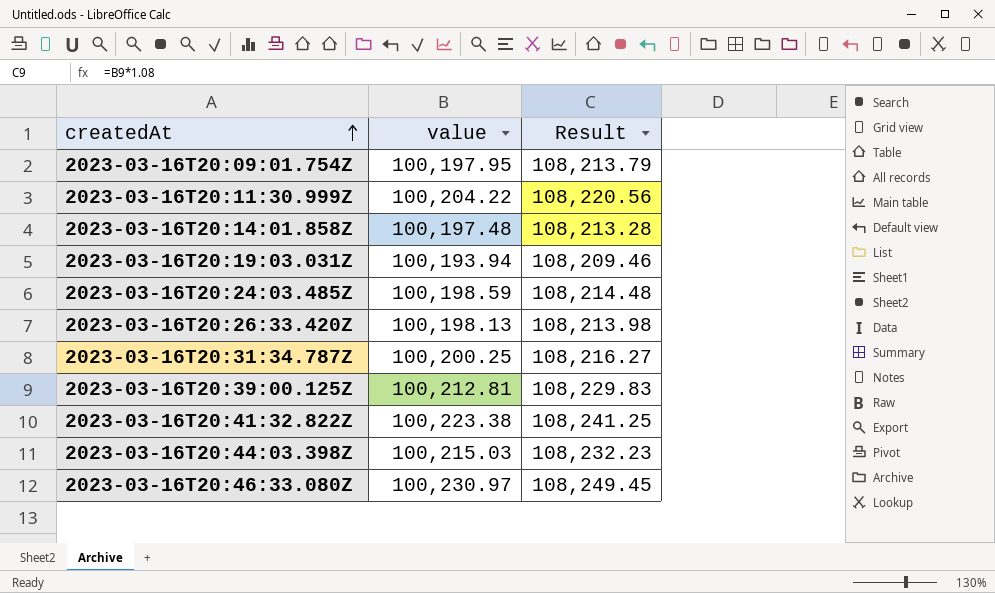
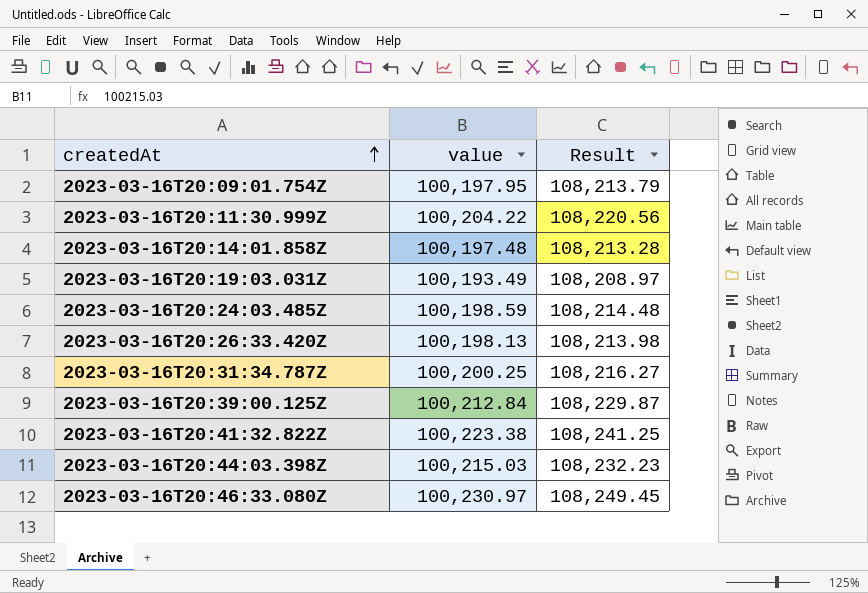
2023-03-16T20:19:03.031Z | value: 100,193.94 -> 100,193.49
2023-03-16T20:19:03.031Z | Result: 108,209.46 -> 108,208.97
2023-03-16T20:39:00.125Z | value: 100,212.81 -> 100,212.84
2023-03-16T20:39:00.125Z | Result: 108,229.83 -> 108,229.87

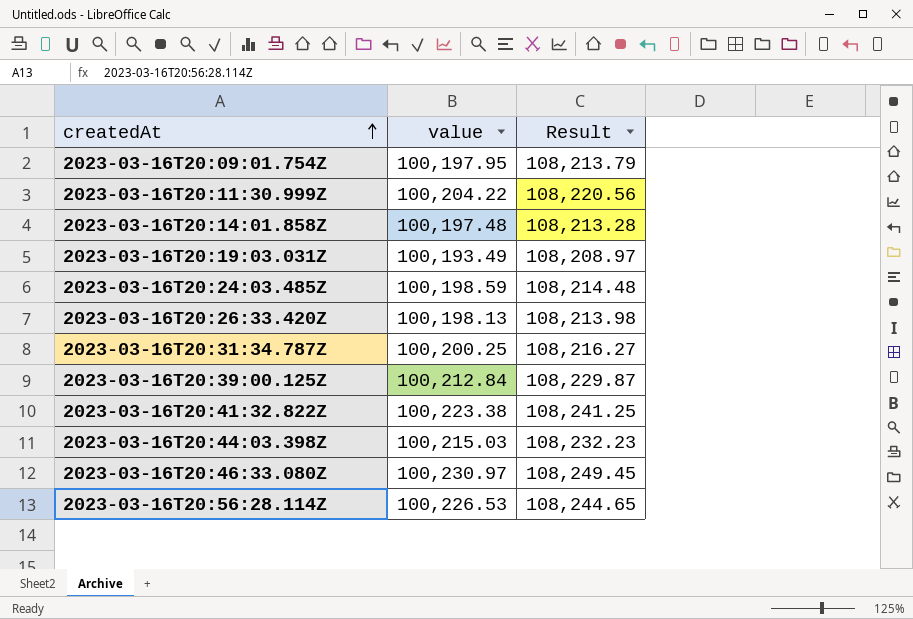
row 2023-03-16T20:56:28.114Z: none -> 100,226.53 | 108,244.65

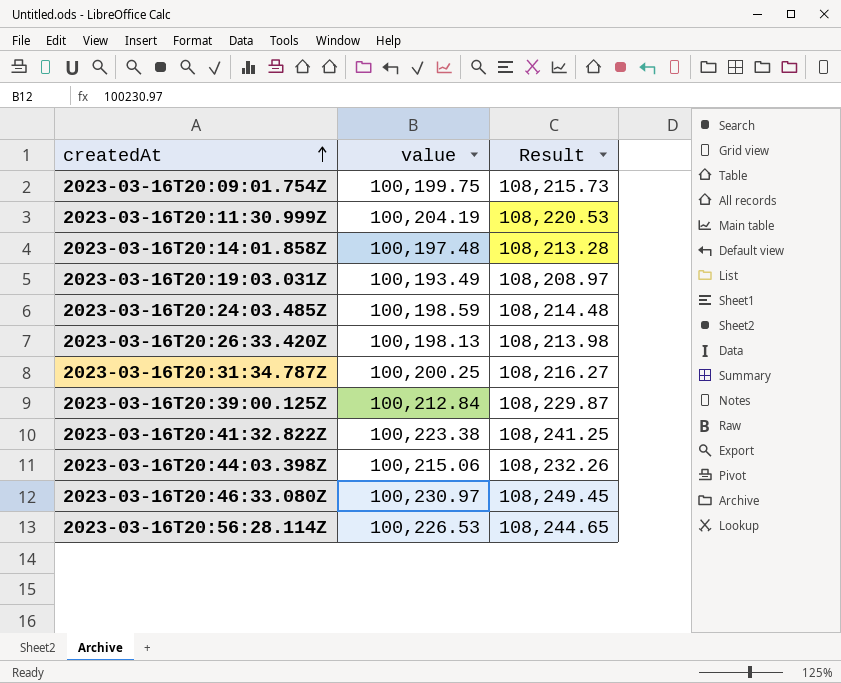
2023-03-16T20:09:01.754Z | value: 100,197.95 -> 100,199.75
2023-03-16T20:09:01.754Z | Result: 108,213.79 -> 108,215.73
2023-03-16T20:11:30.999Z | value: 100,204.22 -> 100,204.19
2023-03-16T20:11:30.999Z | Result: 108,220.56 -> 108,220.53
2023-03-16T20:44:03.398Z | value: 100,215.03 -> 100,215.06
2023-03-16T20:44:03.398Z | Result: 108,232.23 -> 108,232.26

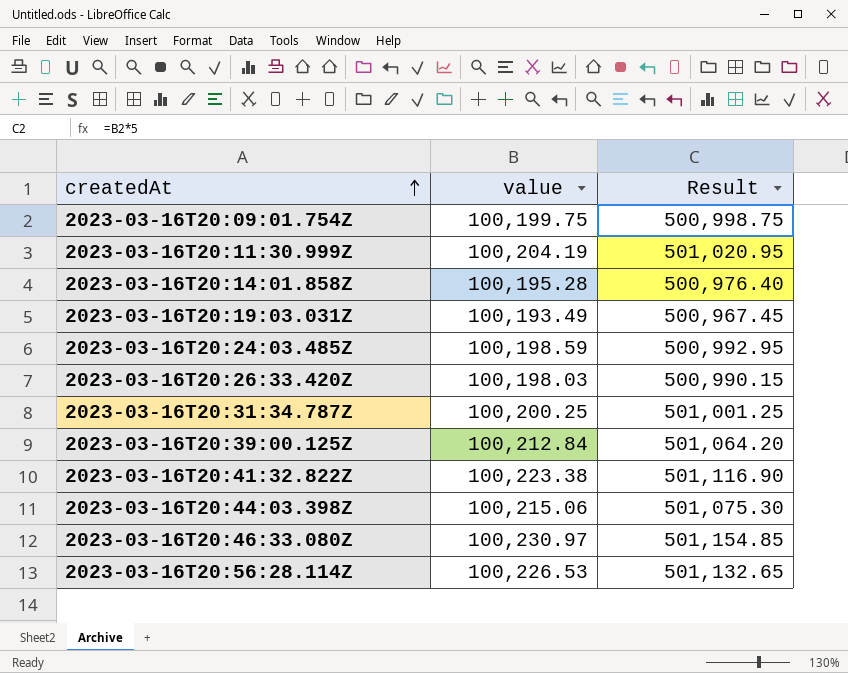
column Result | formula: [value] * 1.08 -> [value] * 5
2023-03-16T20:14:01.858Z | value: 100,197.48 -> 100,195.28
2023-03-16T20:26:33.420Z | value: 100,198.13 -> 100,198.03

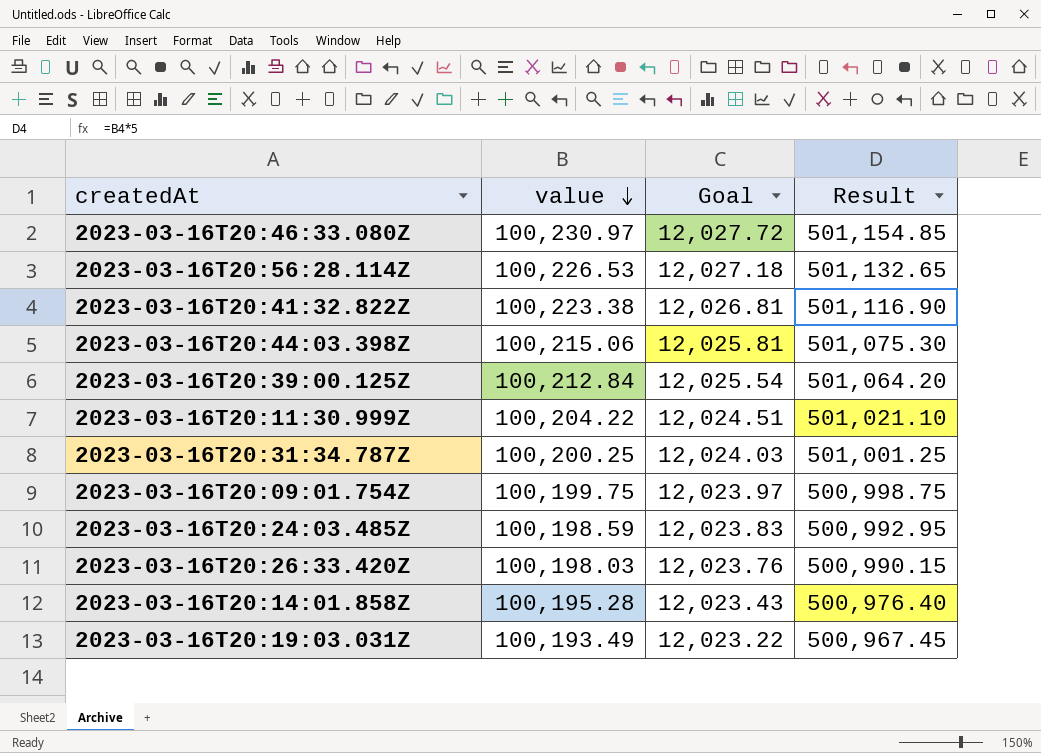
row order: createdAt ascending -> value descending
column Goal | formula: none -> [value] * 0.12
2023-03-16T20:11:30.999Z | value: 100,204.19 -> 100,204.22
2023-03-16T20:11:30.999Z | Result: 501,020.95 -> 501,021.10

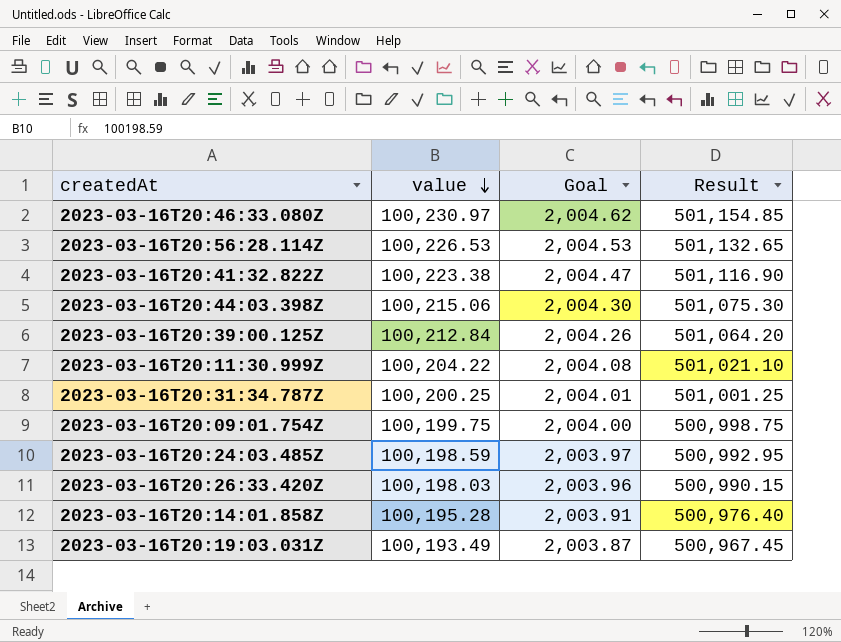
column Goal | formula: [value] * 0.12 -> [value] * 0.02

